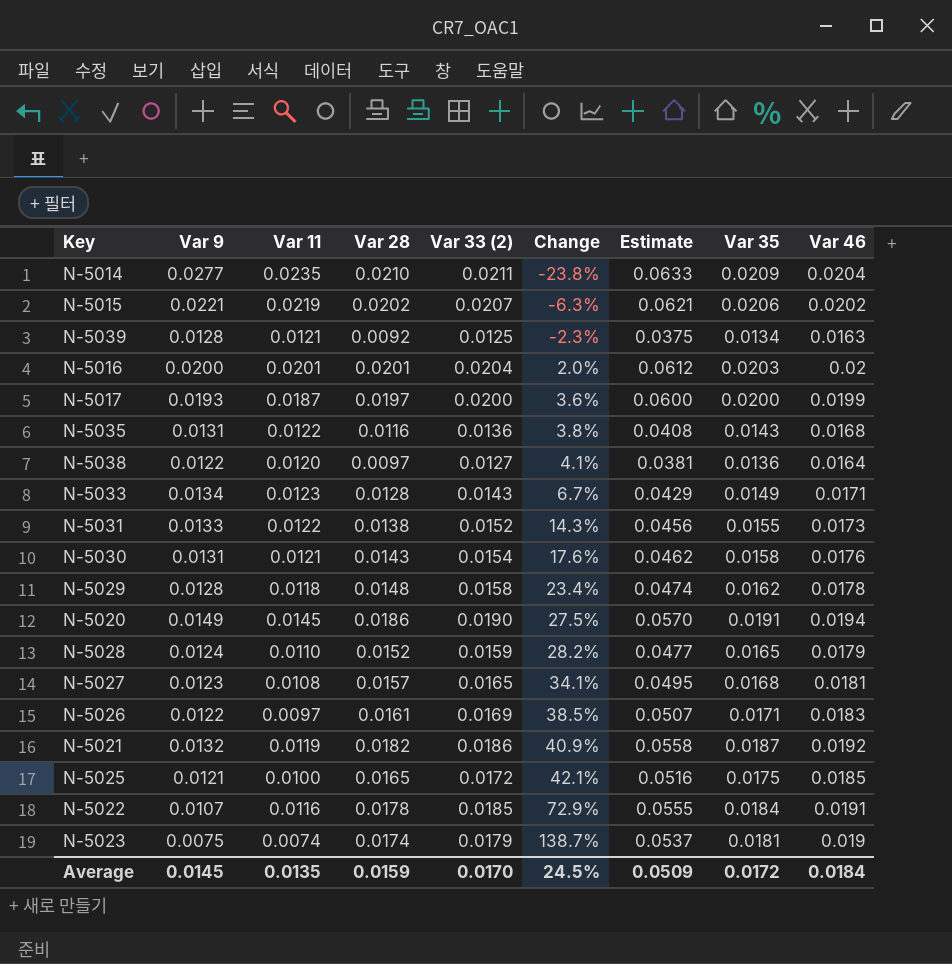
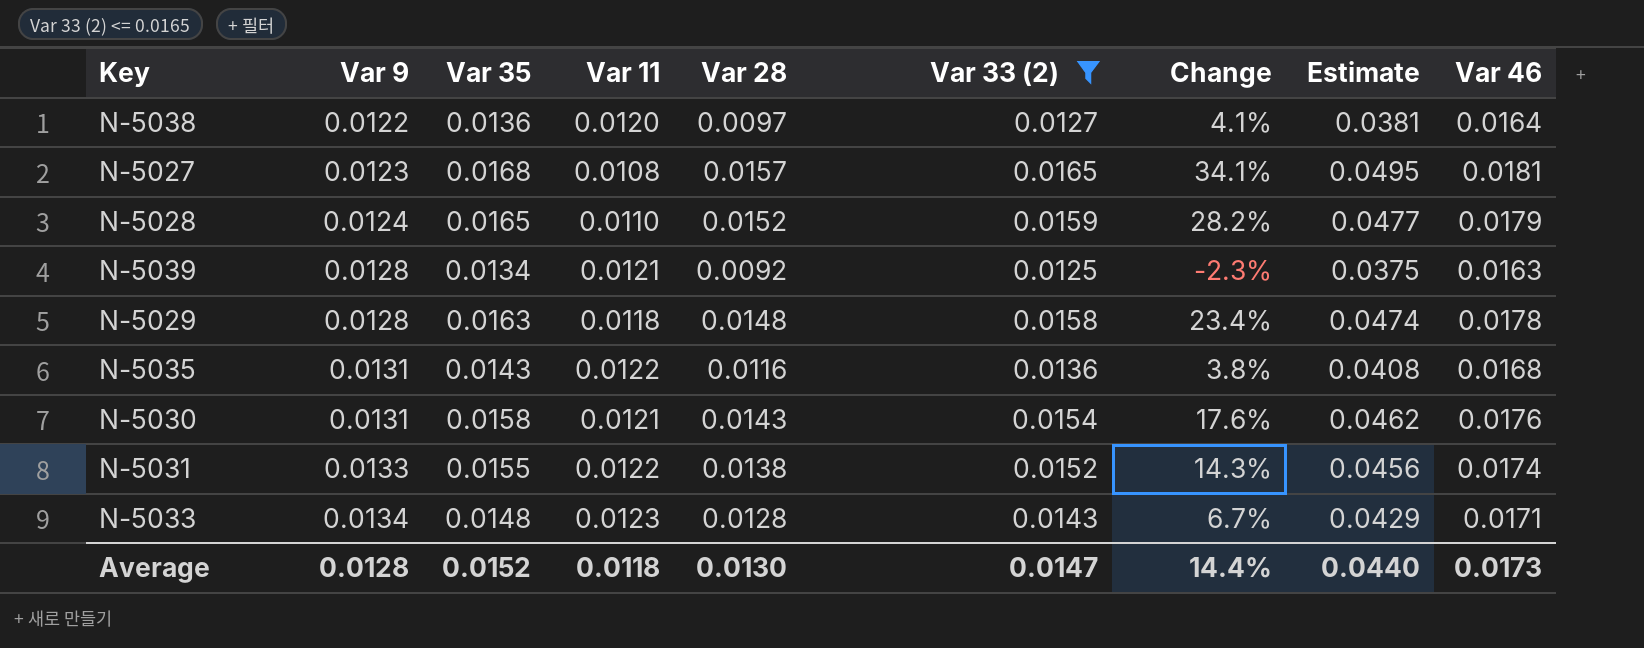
filter: none -> Var 33 (2) <= 0.0165
row order: Change ascending -> Var 9 ascending
column Var 35 | position: 8 -> 3
N-5029 | Var 35: 0.0162 -> 0.0163
N-5031 | Var 46: 0.0173 -> 0.0174
N-5033 | Var 35: 0.0149 -> 0.0148
Average | Var 9: 0.0145 -> 0.0128
Average | Var 35: 0.0172 -> 0.0152
Average | Var 11: 0.0135 -> 0.0118
Average | Var 28: 0.0159 -> 0.0130
Average | Var 33 (2): 0.0170 -> 0.0147
Average | Change: 24.5% -> 14.4%
Average | Estimate: 0.0509 -> 0.0440
Average | Var 46: 0.0184 -> 0.0173

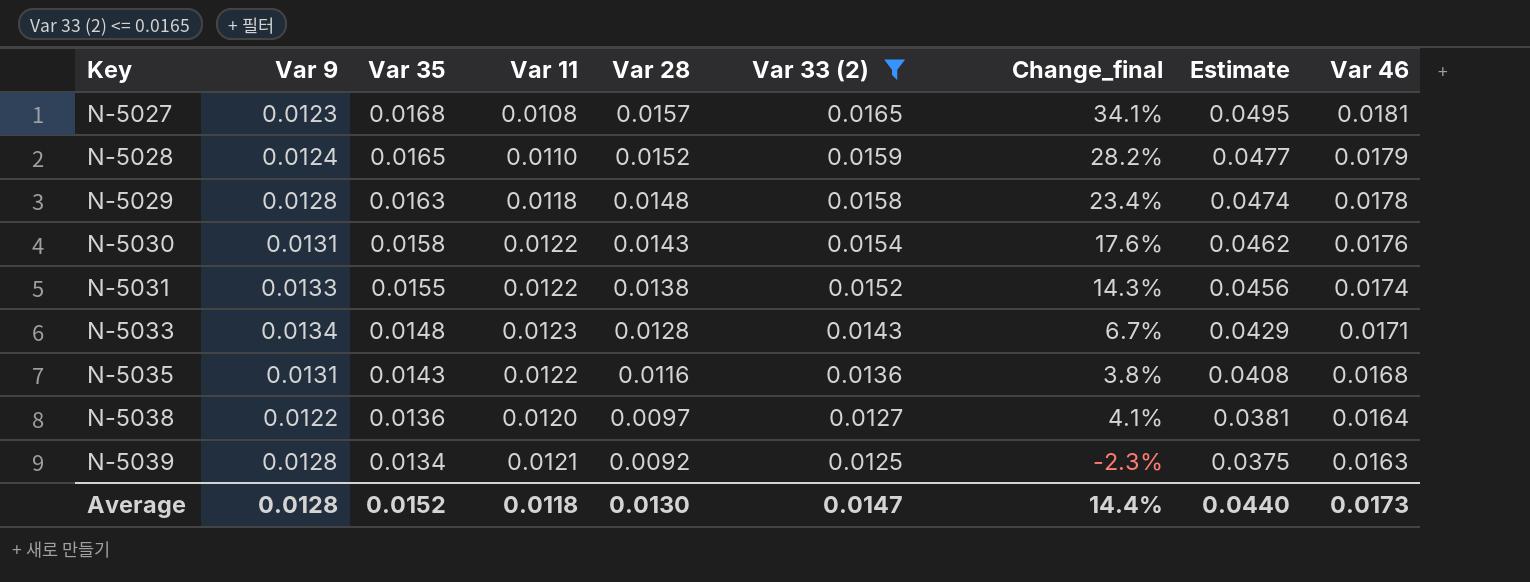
row order: Var 9 ascending -> Key ascending
column name: Change -> Change_final
N-5030 | Var 11: 0.0121 -> 0.0122

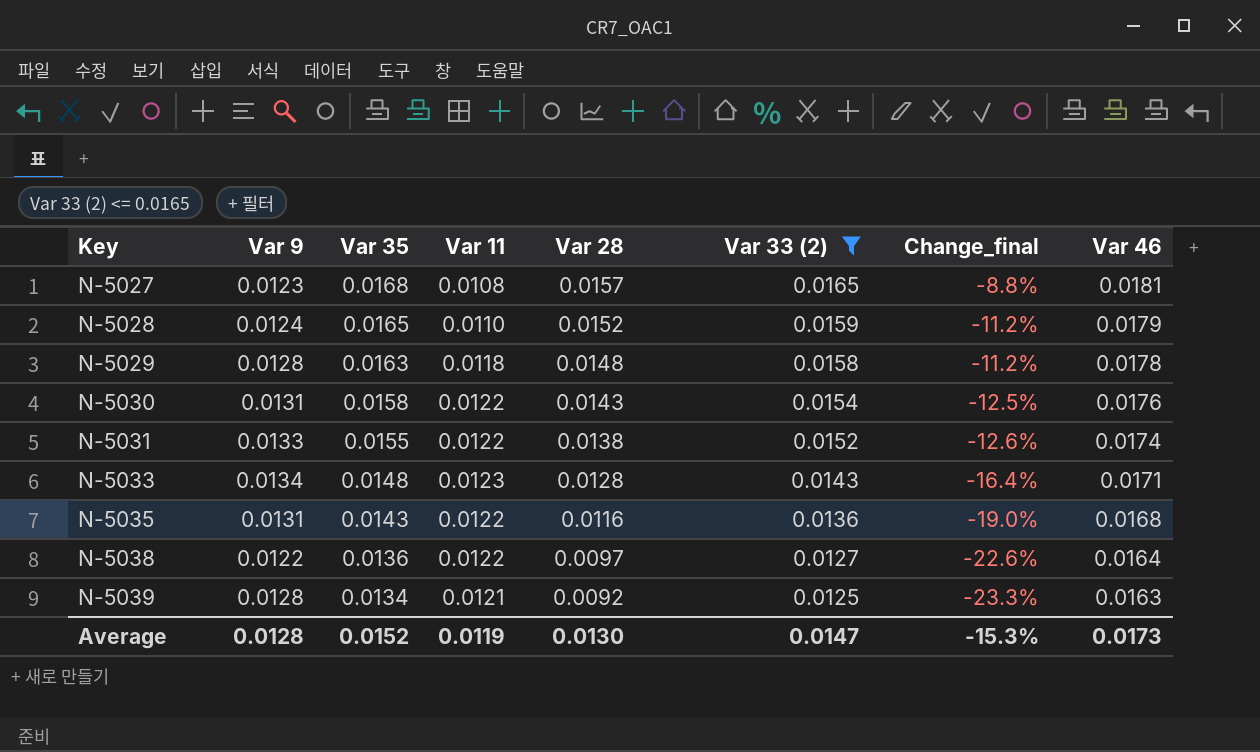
column Estimate | formula: [Var 33 (2)] * 3 -> none
column Change_final | formula: ([Var 33 (2)] - [Var 9]) / [Var 9] -> ([Var 33 (2)] - [Var 46]) / [Var 46]
N-5038 | Var 11: 0.0120 -> 0.0122
Average | Var 11: 0.0118 -> 0.0119
Average | Change_final: 14.4% -> -15.3%

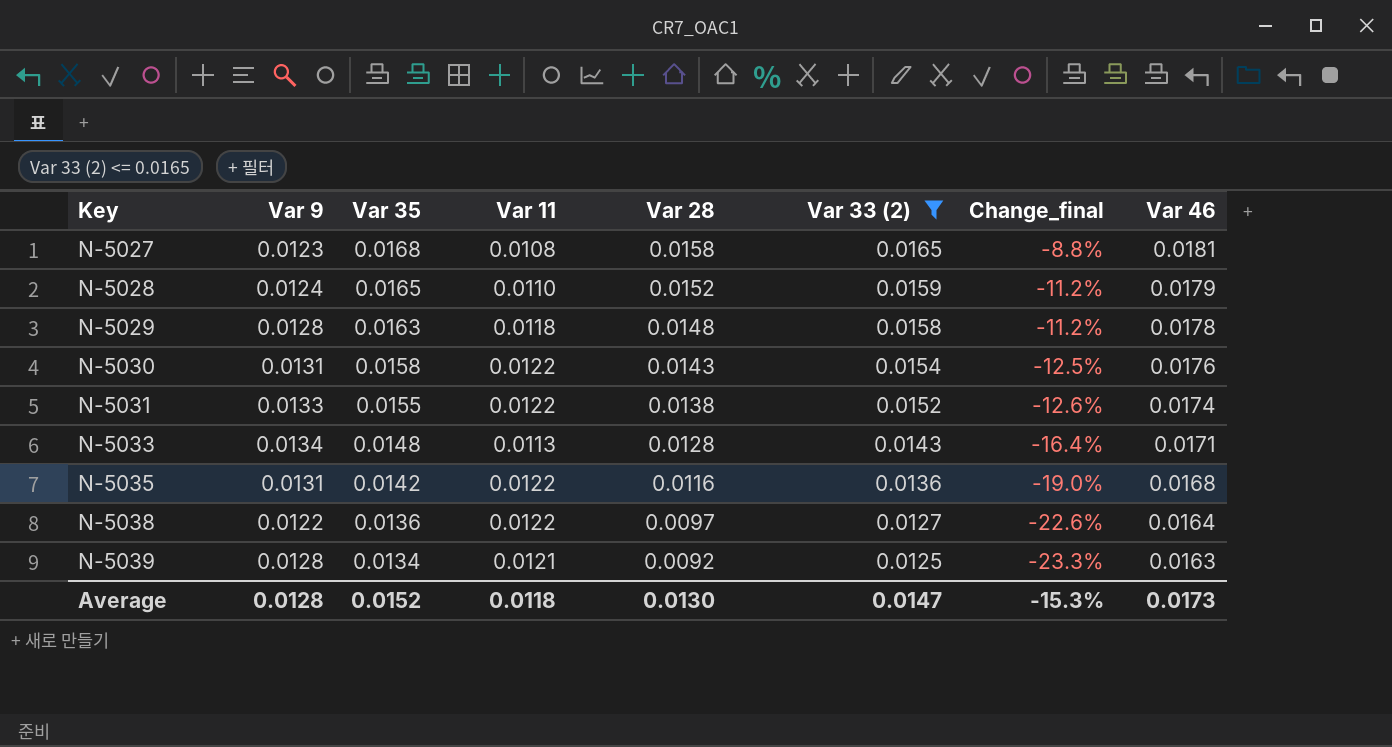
N-5027 | Var 28: 0.0157 -> 0.0158
N-5033 | Var 11: 0.0123 -> 0.0113
N-5035 | Var 35: 0.0143 -> 0.0142
Average | Var 11: 0.0119 -> 0.0118

